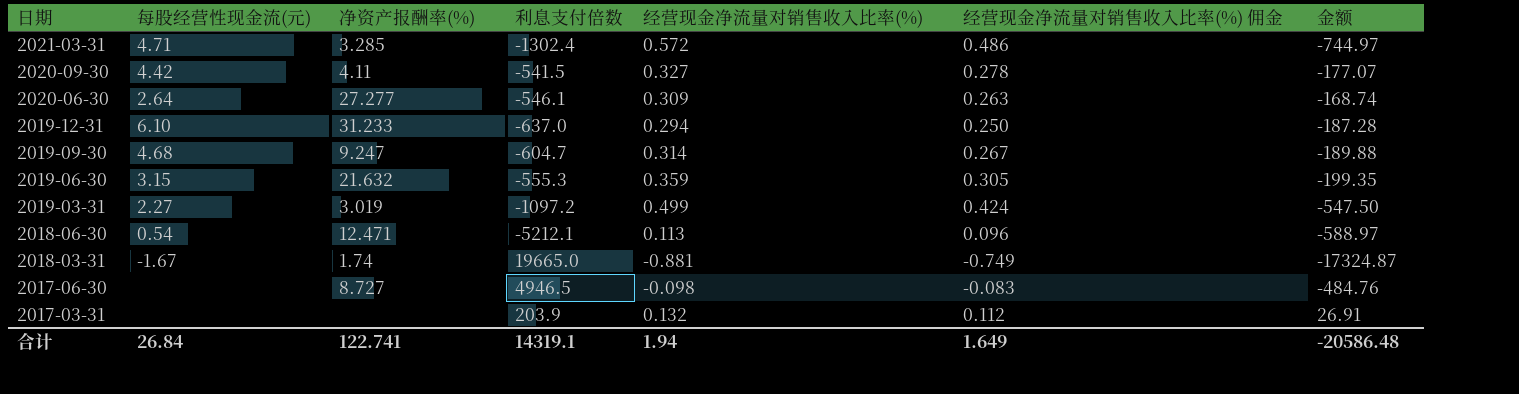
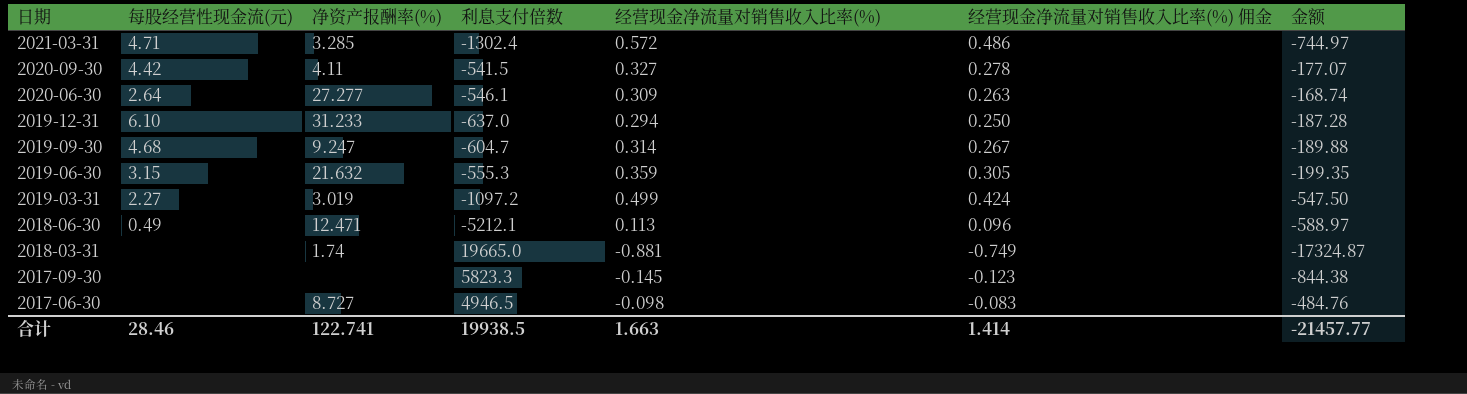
row 2017-03-31: none | none | 203.9 | 0.132 | 0.112 | 26.91 -> none
2018-06-30 | 每股经营性现金流(元): 0.54 -> 0.49
2018-03-31 | 每股经营性现金流(元): -1.67 -> none
row 2017-09-30: none -> none | none | 5823.3 | -0.145 | -0.123 | -844.38
合计 | 每股经营性现金流(元): 26.84 -> 28.46
合计 | 利息支付倍数: 14319.1 -> 19938.5
合计 | 经营现金净流量对销售收入比率(%): 1.94 -> 1.663
合计 | 经营现金净流量对销售收入比率(%) 佣金: 1.649 -> 1.414
合计 | 金额: -20586.48 -> -21457.77

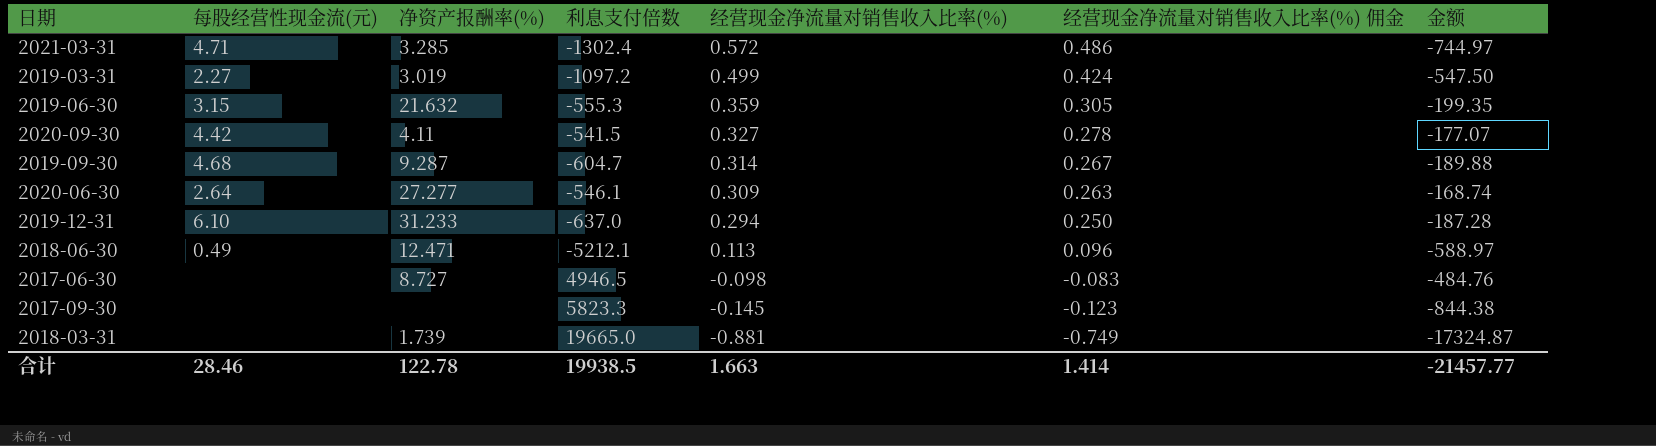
row order: 日期 descending -> 经营现金净流量对销售收入比率(%) descending
2019-09-30 | 净资产报酬率(%): 9.247 -> 9.287
2018-03-31 | 净资产报酬率(%): 1.74 -> 1.739
合计 | 净资产报酬率(%): 122.741 -> 122.78

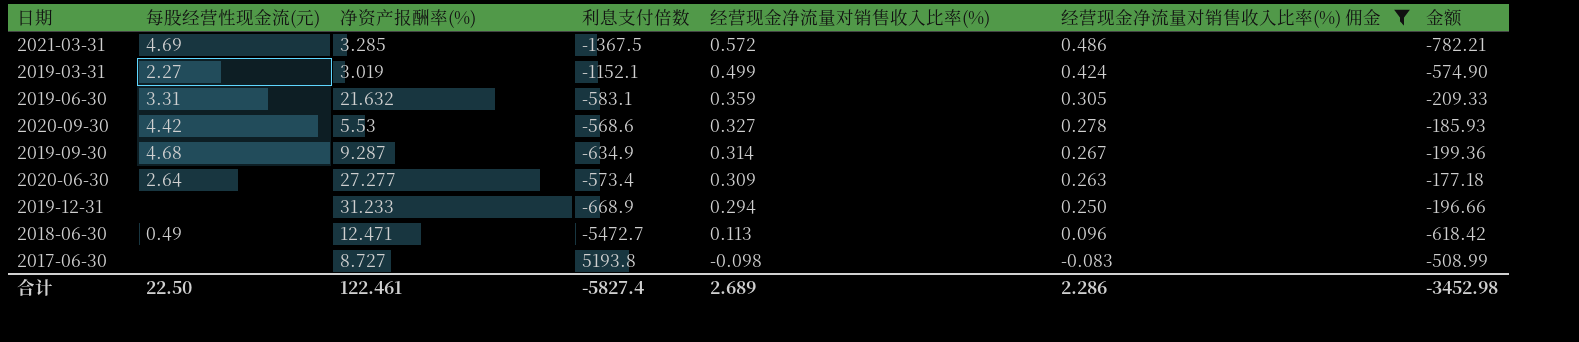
filter: none -> 经营现金净流量对销售收入比率(%) 佣金 >= -0.083
2021-03-31 | 每股经营性现金流(元): 4.71 -> 4.69
2021-03-31 | 利息支付倍数: -1302.4 -> -1367.5
2021-03-31 | 金额: -744.97 -> -782.21
2019-03-31 | 利息支付倍数: -1097.2 -> -1152.1
2019-03-31 | 金额: -547.50 -> -574.90
2019-06-30 | 每股经营性现金流(元): 3.15 -> 3.31
2019-06-30 | 利息支付倍数: -555.3 -> -583.1
2019-06-30 | 金额: -199.35 -> -209.33
2020-09-30 | 净资产报酬率(%): 4.11 -> 5.53
2020-09-30 | 利息支付倍数: -541.5 -> -568.6
2020-09-30 | 金额: -177.07 -> -185.93
2019-09-30 | 利息支付倍数: -604.7 -> -634.9
2019-09-30 | 金额: -189.88 -> -199.36
2020-06-30 | 利息支付倍数: -546.1 -> -573.4
2020-06-30 | 金额: -168.74 -> -177.18
2019-12-31 | 每股经营性现金流(元): 6.10 -> none
2019-12-31 | 利息支付倍数: -637.0 -> -668.9
2019-12-31 | 金额: -187.28 -> -196.66
2018-06-30 | 利息支付倍数: -5212.1 -> -5472.7
2018-06-30 | 金额: -588.97 -> -618.42
2017-06-30 | 利息支付倍数: 4946.5 -> 5193.8
2017-06-30 | 金额: -484.76 -> -508.99
合计 | 每股经营性现金流(元): 28.46 -> 22.50
合计 | 净资产报酬率(%): 122.78 -> 122.461
合计 | 利息支付倍数: 19938.5 -> -5827.4
合计 | 经营现金净流量对销售收入比率(%): 1.663 -> 2.689
合计 | 经营现金净流量对销售收入比率(%) 佣金: 1.414 -> 2.286
合计 | 金额: -21457.77 -> -3452.98

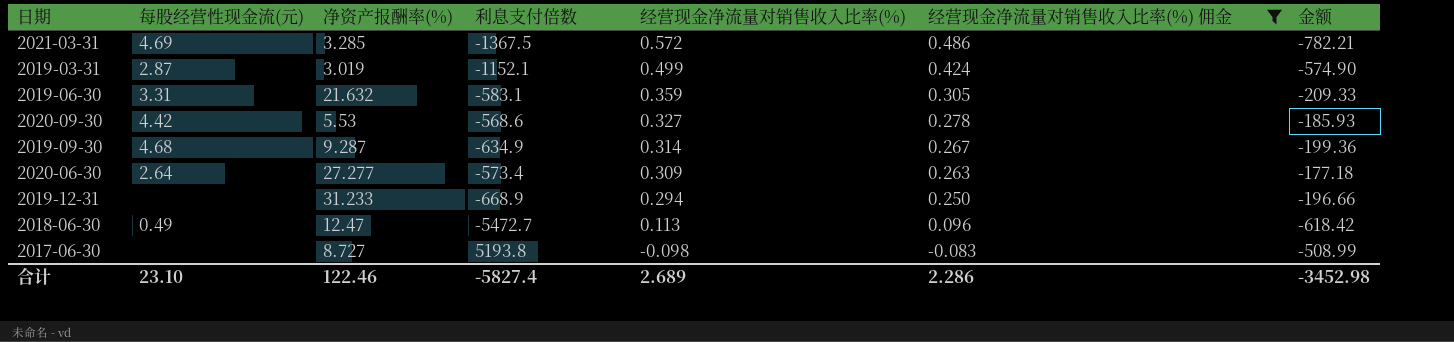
2019-03-31 | 每股经营性现金流(元): 2.27 -> 2.87
2018-06-30 | 净资产报酬率(%): 12.471 -> 12.47
合计 | 每股经营性现金流(元): 22.50 -> 23.10
合计 | 净资产报酬率(%): 122.461 -> 122.46

